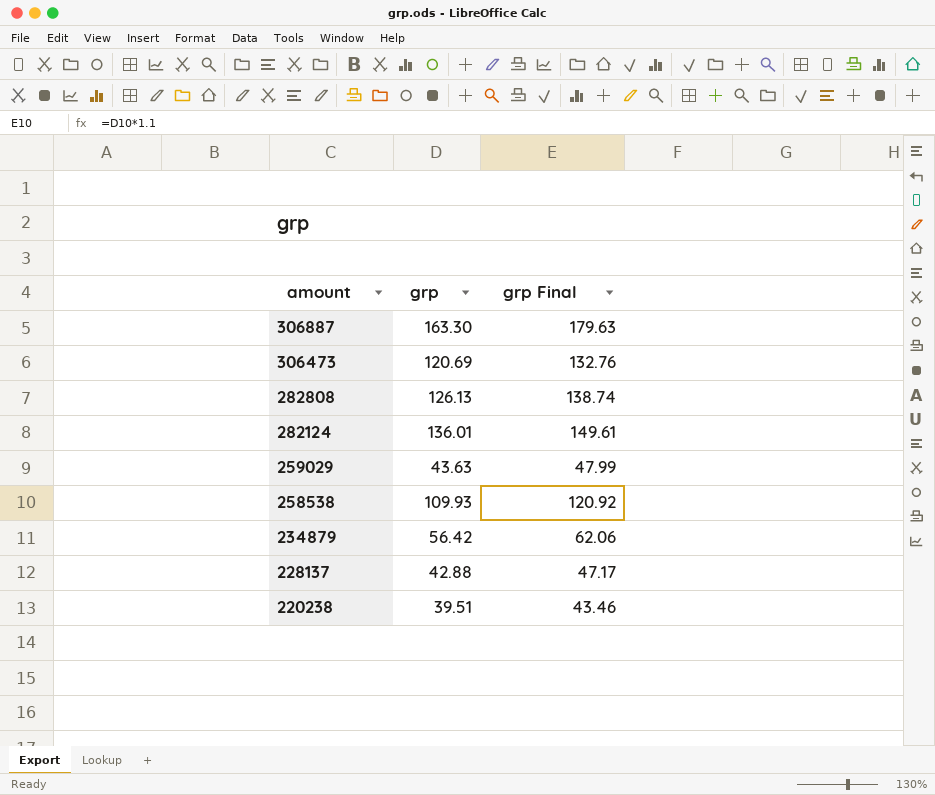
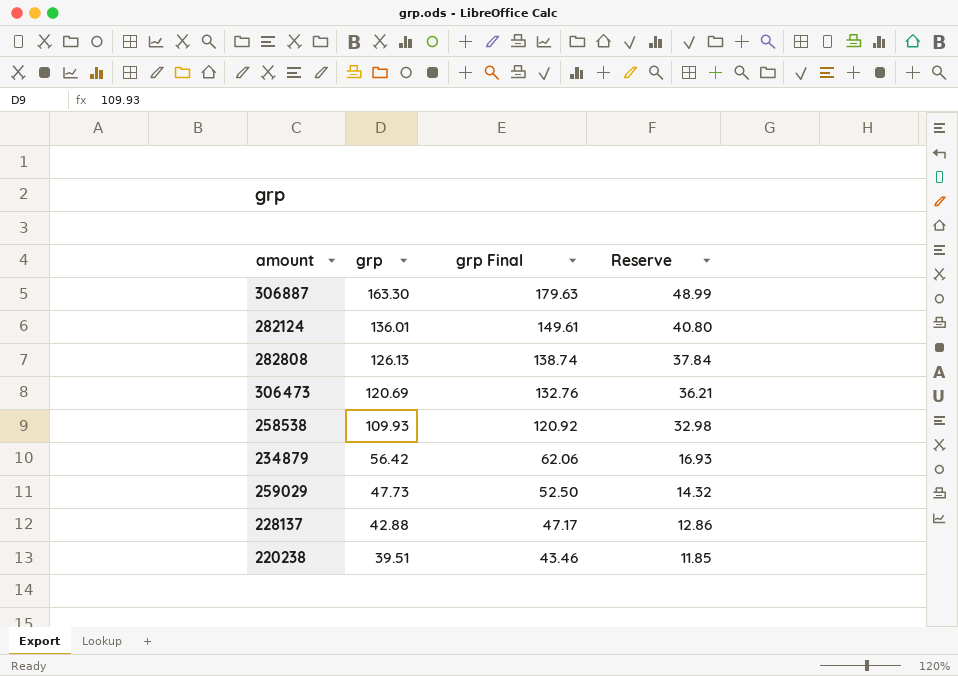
row order: amount descending -> grp descending
column Reserve | formula: none -> [grp] * 0.3
259029 | grp: 43.63 -> 47.73
259029 | grp Final: 47.99 -> 52.50

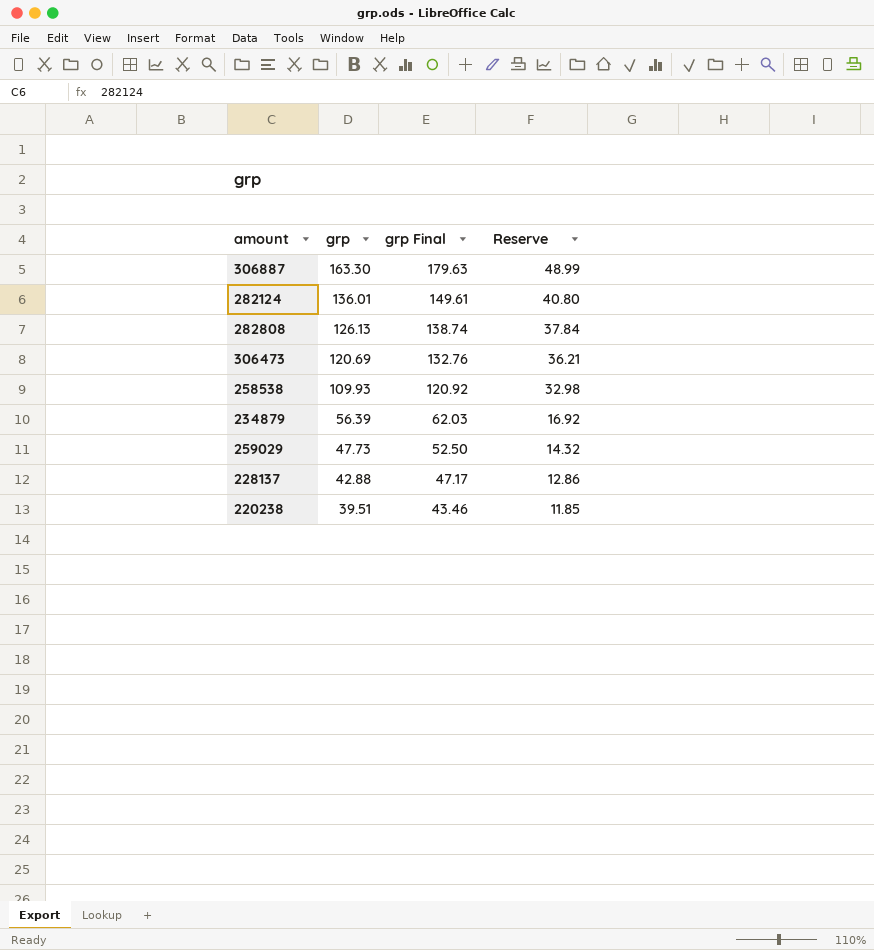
234879 | grp: 56.42 -> 56.39
234879 | grp Final: 62.06 -> 62.03
234879 | Reserve: 16.93 -> 16.92

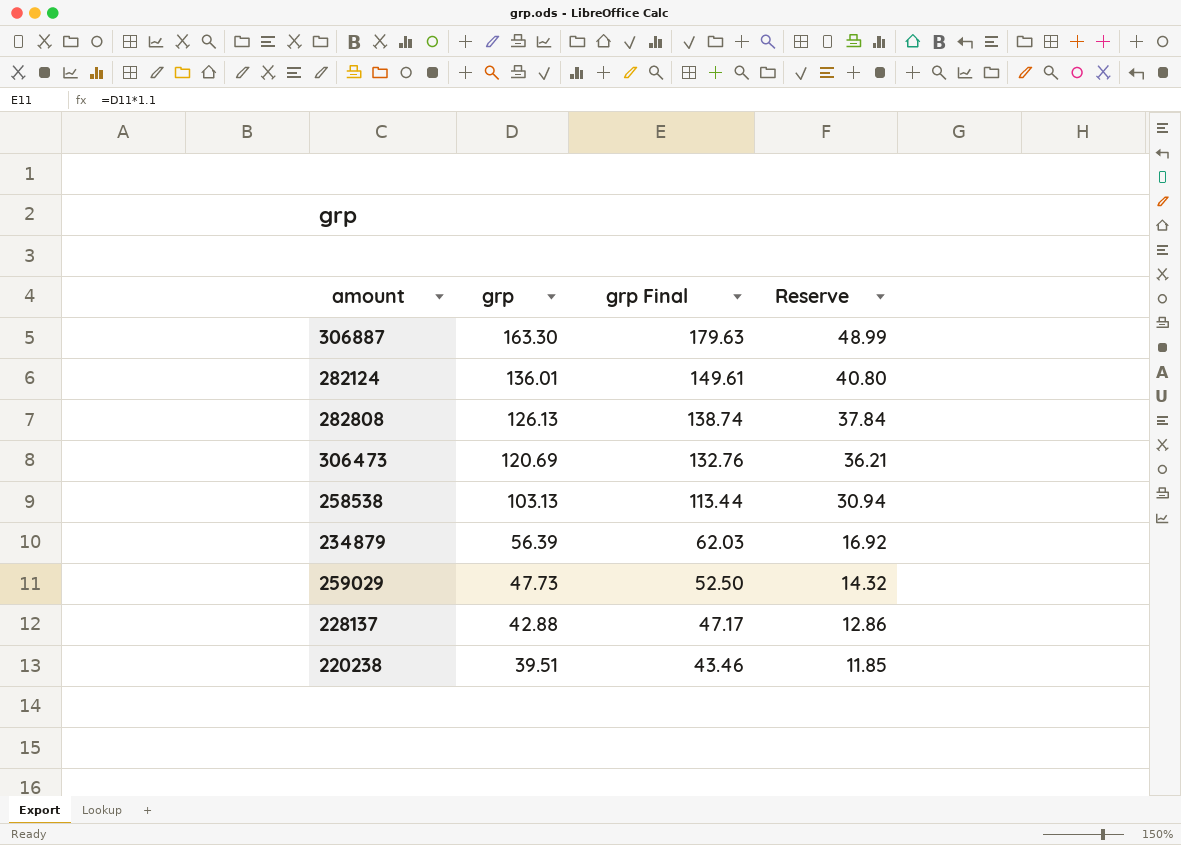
258538 | grp: 109.93 -> 103.13
258538 | grp Final: 120.92 -> 113.44
258538 | Reserve: 32.98 -> 30.94

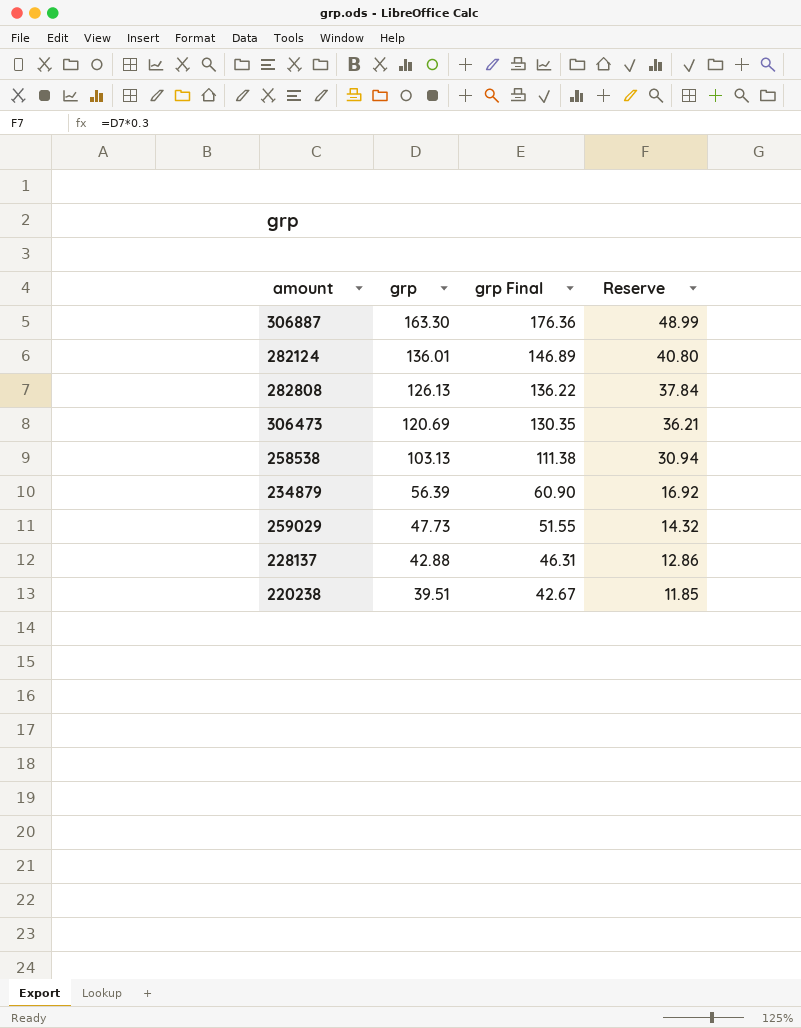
column grp Final | formula: [grp] * 1.1 -> [grp] * 1.08

